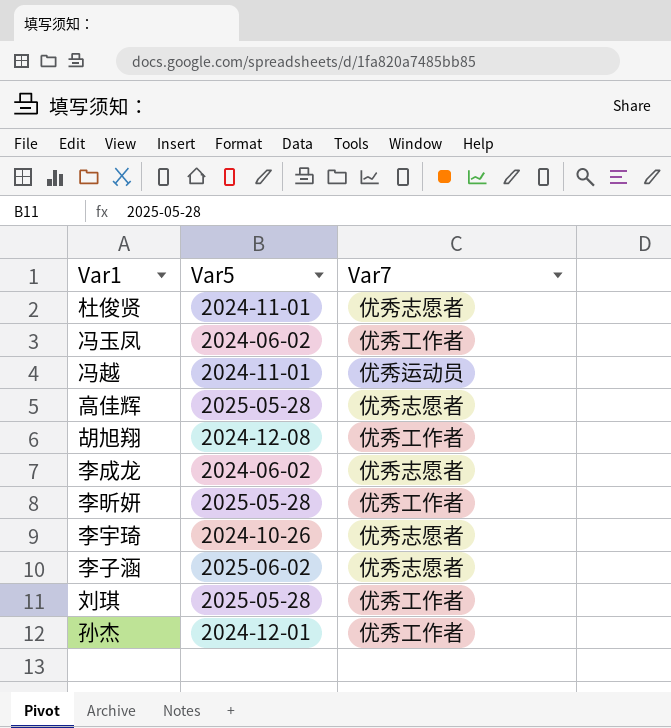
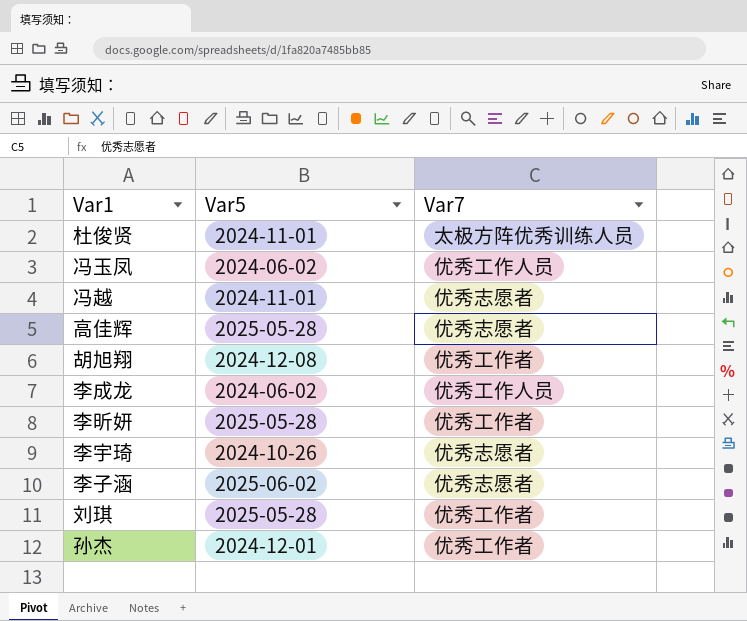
杜俊贤 | Var7: 优秀志愿者 -> 太极方阵优秀训练人员
冯玉凤 | Var7: 优秀工作者 -> 优秀工作人员
冯越 | Var7: 优秀运动员 -> 优秀志愿者
李成龙 | Var7: 优秀志愿者 -> 优秀工作人员

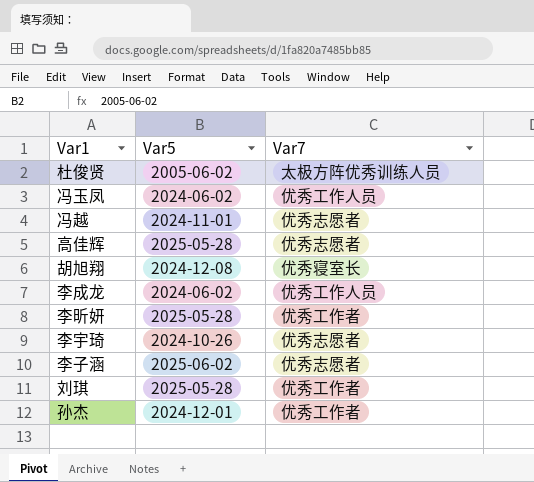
杜俊贤 | Var5: 2024-11-01 -> 2005-06-02
胡旭翔 | Var7: 优秀工作者 -> 优秀寝室长

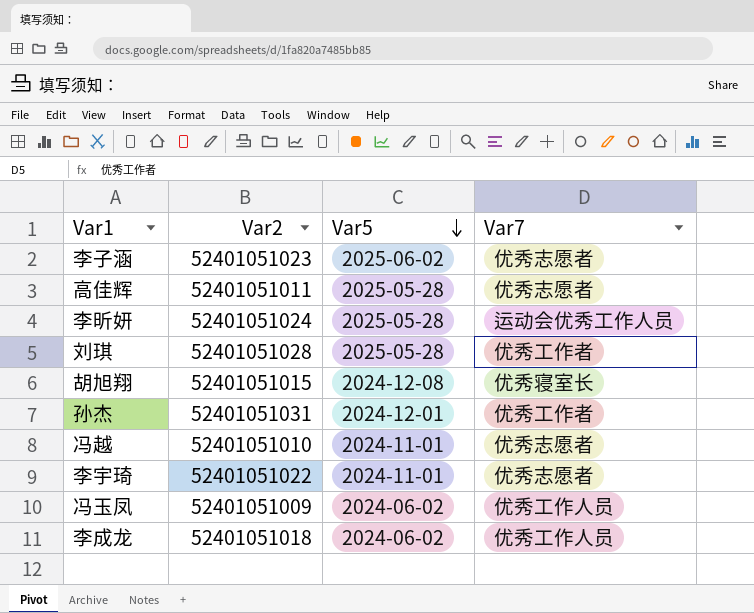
row order: none -> Var5 descending
column Var2 | position: none -> 2
row 杜俊贤: 2005-06-02 | 太极方阵优秀训练人员 -> none
李昕妍 | Var7: 优秀工作者 -> 运动会优秀工作人员
李宇琦 | Var5: 2024-10-26 -> 2024-11-01

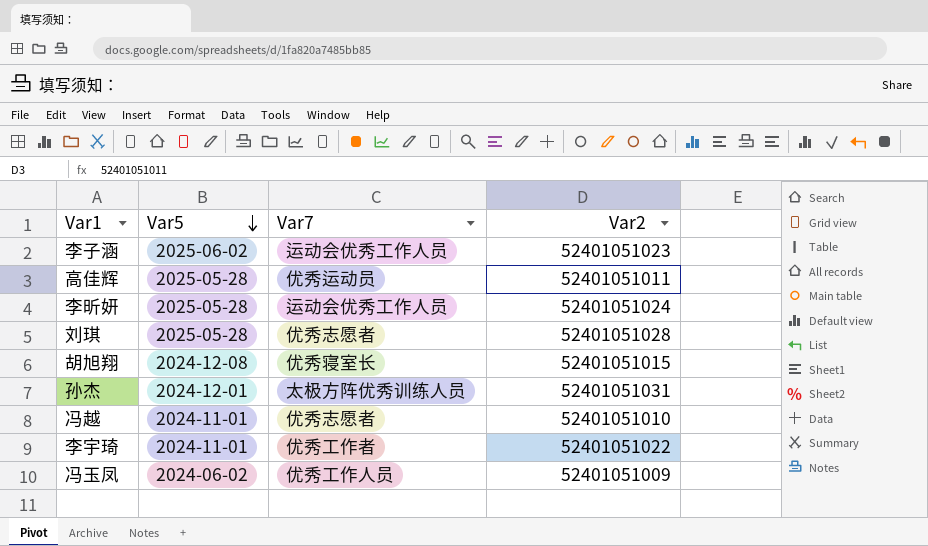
column Var2 | position: 2 -> 4
row 李成龙: 52401051018 | 2024-06-02 | 优秀工作人员 -> none
李子涵 | Var7: 优秀志愿者 -> 运动会优秀工作人员
高佳辉 | Var7: 优秀志愿者 -> 优秀运动员
刘琪 | Var7: 优秀工作者 -> 优秀志愿者
孙杰 | Var7: 优秀工作者 -> 太极方阵优秀训练人员
李宇琦 | Var7: 优秀志愿者 -> 优秀工作者

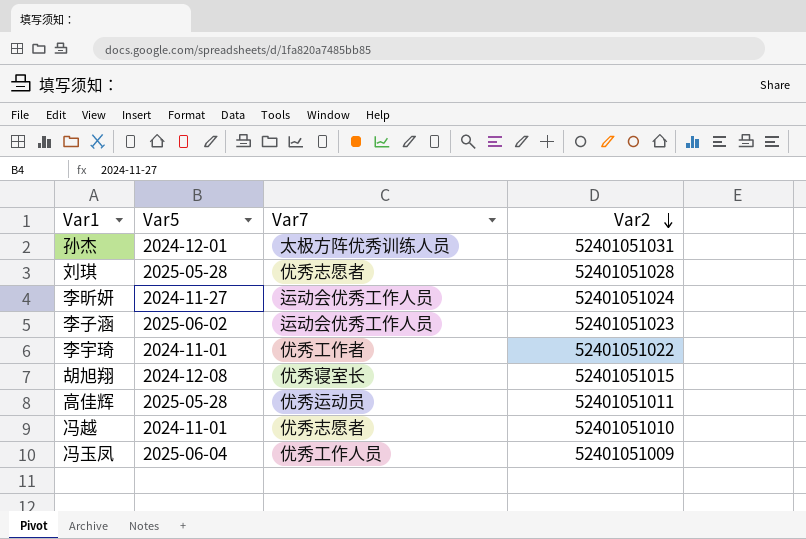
row order: Var5 descending -> Var2 descending
李昕妍 | Var5: 2025-05-28 -> 2024-11-27
冯玉凤 | Var5: 2024-06-02 -> 2025-06-04

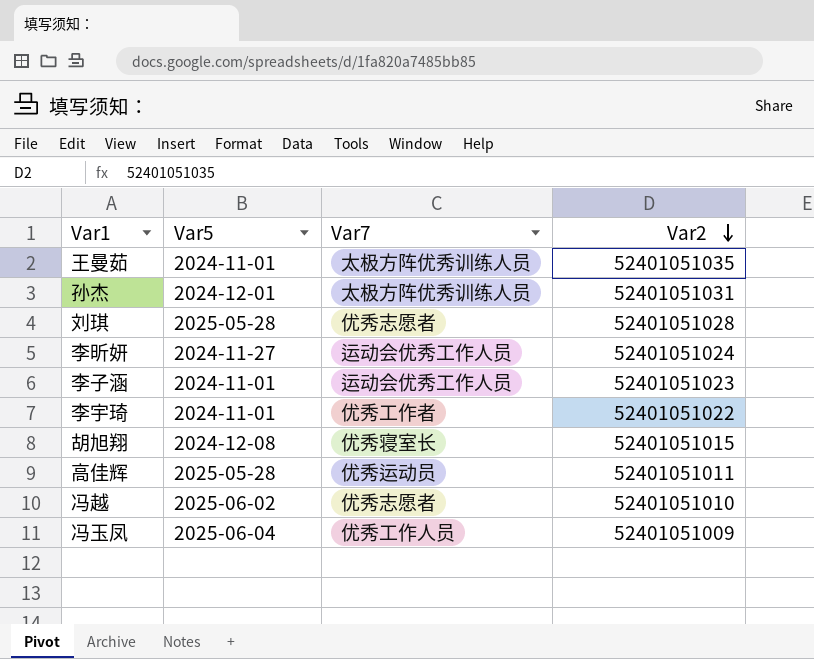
row 王曼茹: none -> 2024-11-01 | 太极方阵优秀训练人员 | 52401051035
李子涵 | Var5: 2025-06-02 -> 2024-11-01
冯越 | Var5: 2024-11-01 -> 2025-06-02

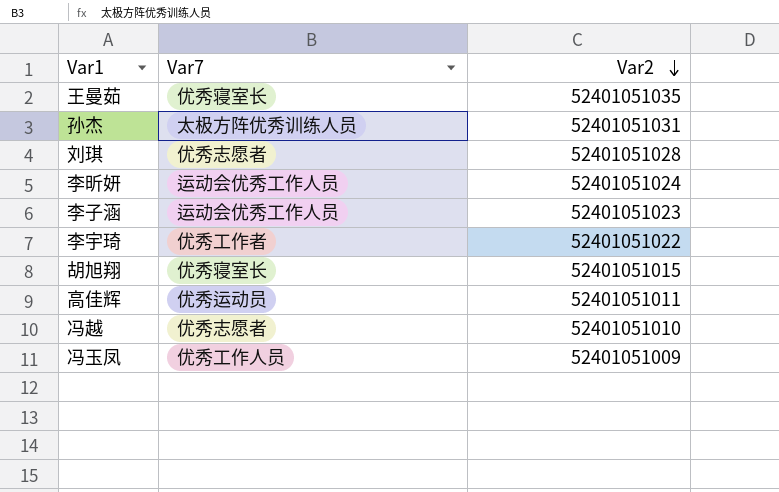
column Var5 | position: 2 -> none
王曼茹 | Var7: 太极方阵优秀训练人员 -> 优秀寝室长

